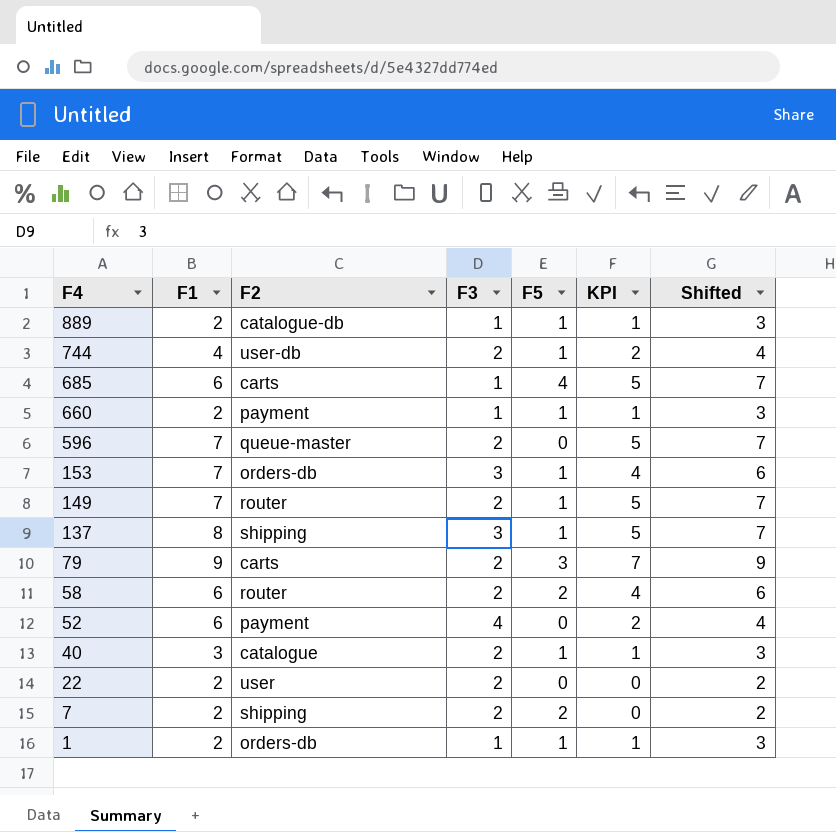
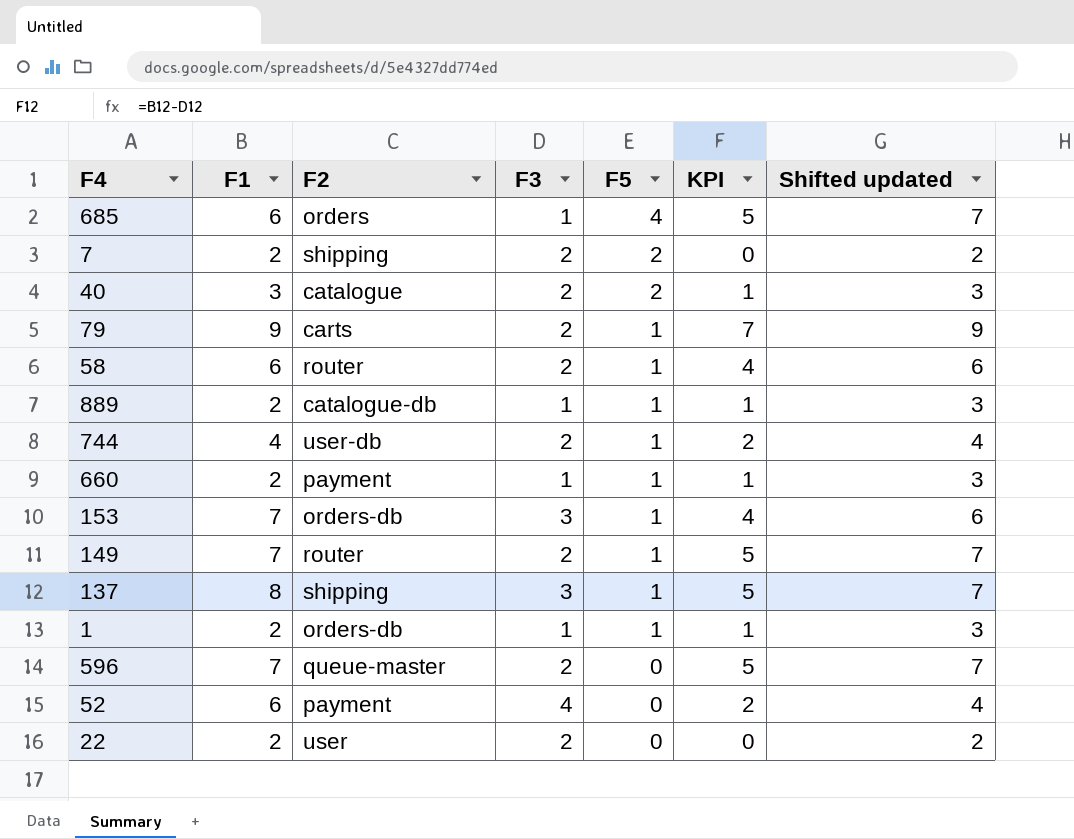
row order: F4 descending -> F5 descending
column name: Shifted -> Shifted updated
685 | F2: carts -> orders
40 | F5: 1 -> 2
79 | F5: 3 -> 1
58 | F5: 2 -> 1

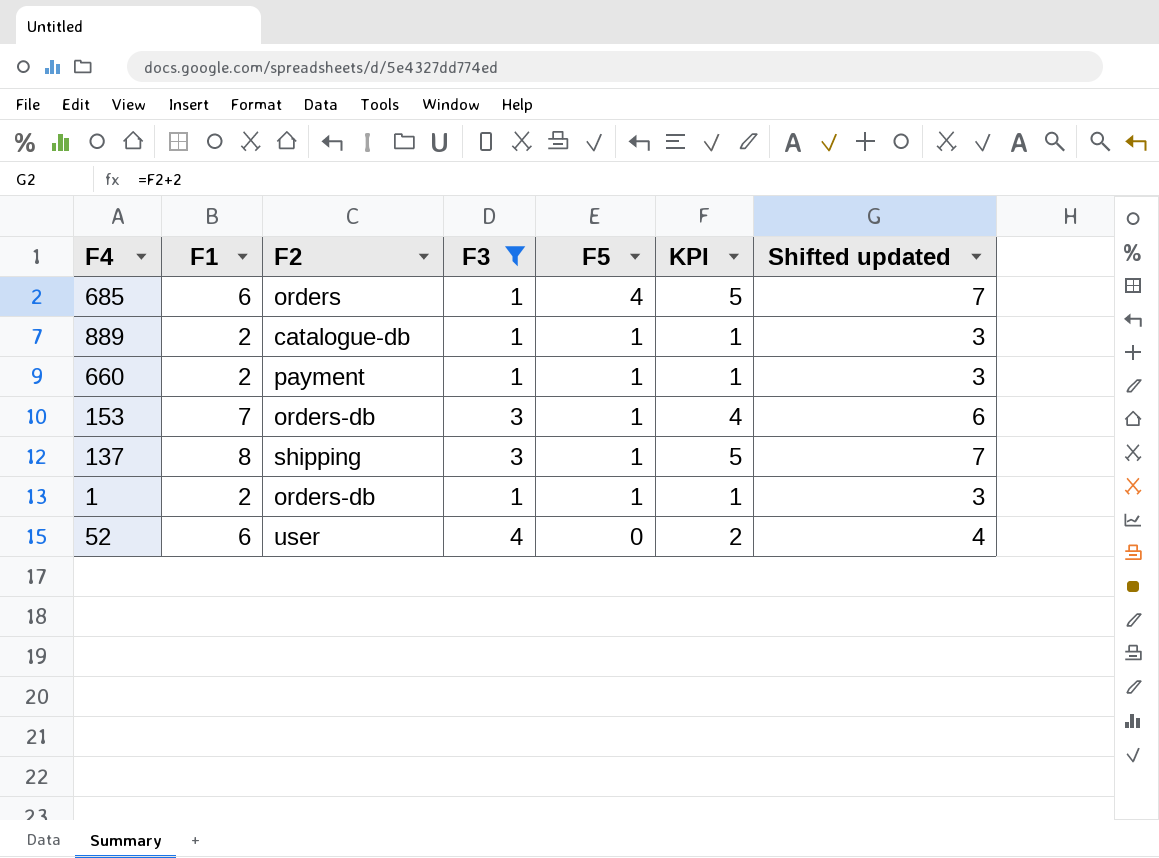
filter: none -> F3 != 2
52 | F2: payment -> user

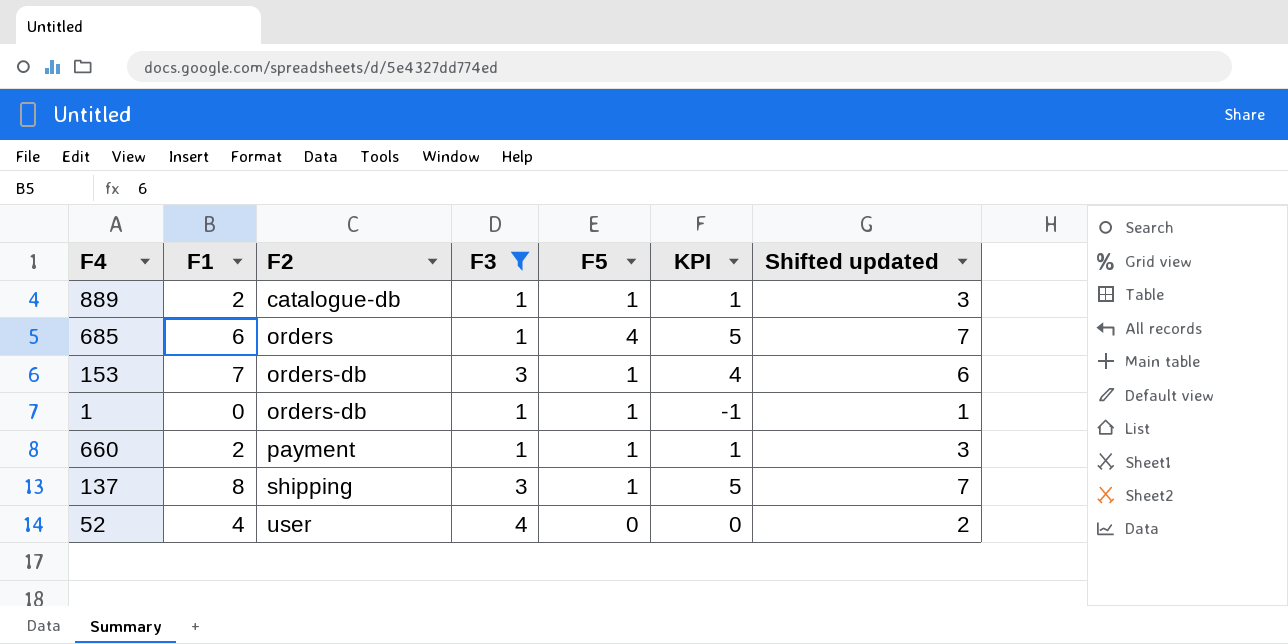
row order: F5 descending -> F2 ascending
1 | F1: 2 -> 0
1 | KPI: 1 -> -1
1 | Shifted updated: 3 -> 1
52 | F1: 6 -> 4
52 | KPI: 2 -> 0
52 | Shifted updated: 4 -> 2

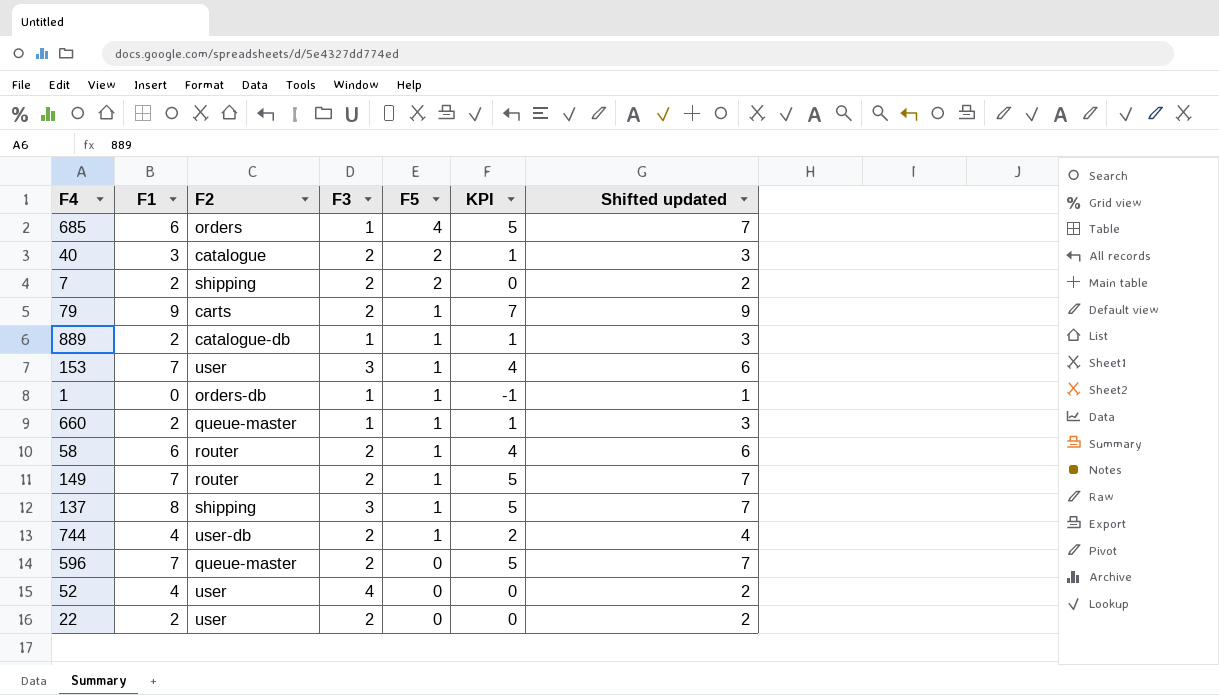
filter: F3 != 2 -> none
row order: F2 ascending -> F5 descending
153 | F2: orders-db -> user
660 | F2: payment -> queue-master

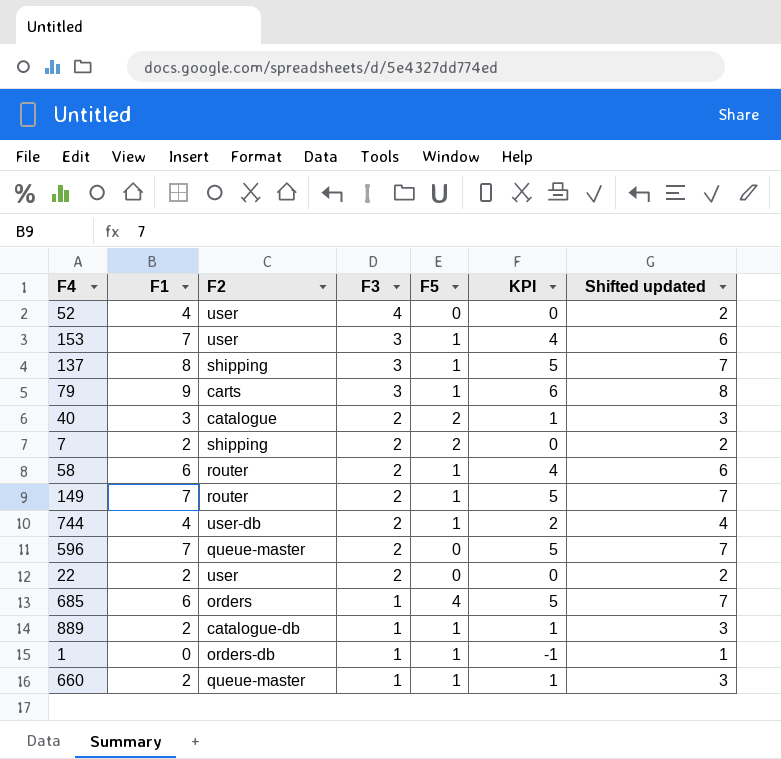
row order: F5 descending -> F3 descending
79 | F3: 2 -> 3
79 | KPI: 7 -> 6
79 | Shifted updated: 9 -> 8

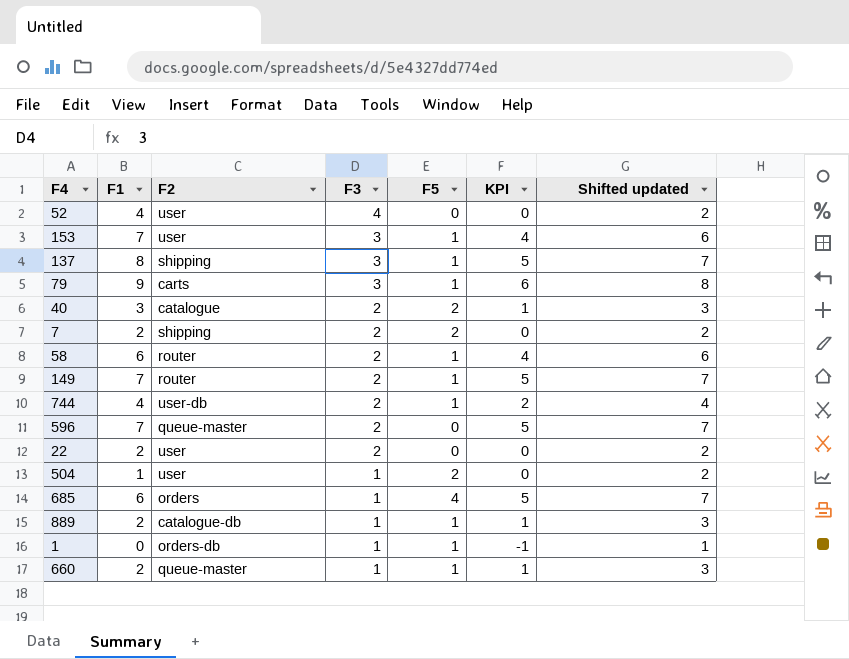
row 504: none -> 1 | user | 1 | 2 | 0 | 2

